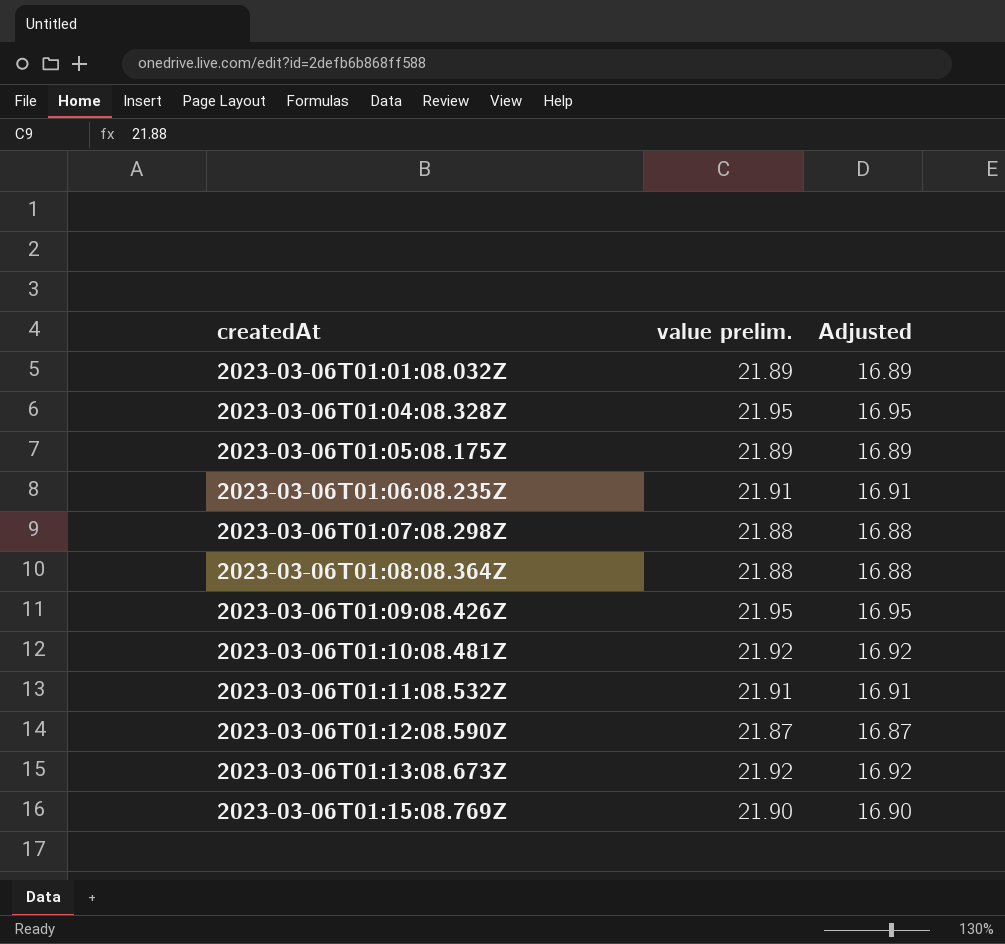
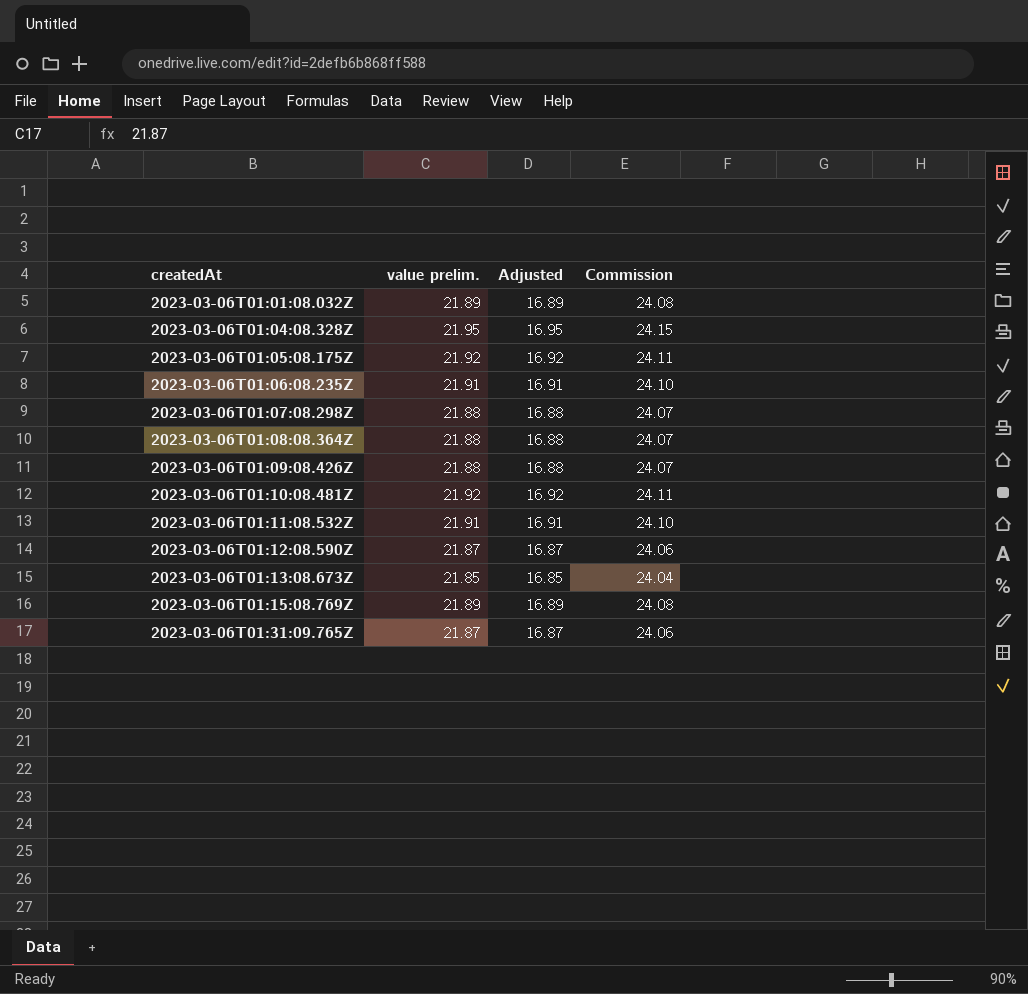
column Commission | formula: none -> [value prelim.] * 1.1
2023-03-06T01:05:08.175Z | value prelim.: 21.89 -> 21.92
2023-03-06T01:05:08.175Z | Adjusted: 16.89 -> 16.92
2023-03-06T01:09:08.426Z | value prelim.: 21.95 -> 21.88
2023-03-06T01:09:08.426Z | Adjusted: 16.95 -> 16.88
2023-03-06T01:13:08.673Z | value prelim.: 21.92 -> 21.85
2023-03-06T01:13:08.673Z | Adjusted: 16.92 -> 16.85
2023-03-06T01:15:08.769Z | value prelim.: 21.90 -> 21.89
2023-03-06T01:15:08.769Z | Adjusted: 16.90 -> 16.89
row 2023-03-06T01:31:09.765Z: none -> 21.87 | 16.87 | 24.06

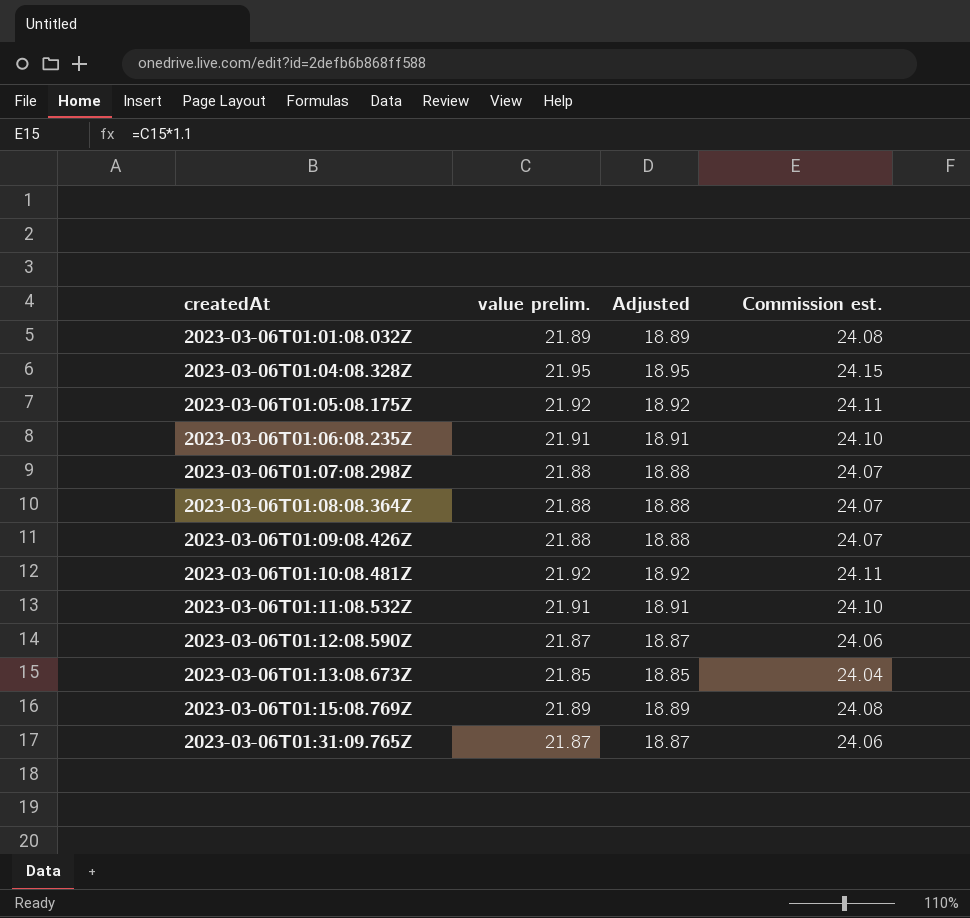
column Adjusted | formula: [value prelim.] - 5 -> [value prelim.] - 3
column name: Commission -> Commission est.

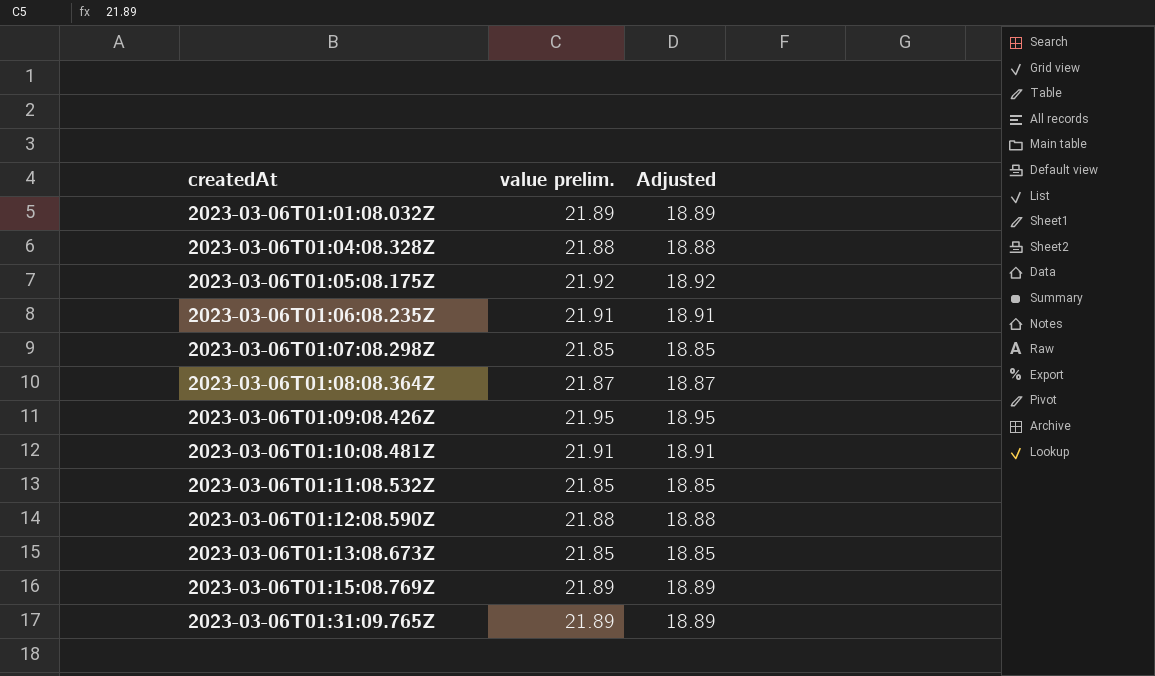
column Commission est. | formula: [value prelim.] * 1.1 -> none
2023-03-06T01:04:08.328Z | value prelim.: 21.95 -> 21.88
2023-03-06T01:04:08.328Z | Adjusted: 18.95 -> 18.88
2023-03-06T01:07:08.298Z | value prelim.: 21.88 -> 21.85
2023-03-06T01:07:08.298Z | Adjusted: 18.88 -> 18.85
2023-03-06T01:08:08.364Z | value prelim.: 21.88 -> 21.87
2023-03-06T01:08:08.364Z | Adjusted: 18.88 -> 18.87
2023-03-06T01:09:08.426Z | value prelim.: 21.88 -> 21.95
2023-03-06T01:09:08.426Z | Adjusted: 18.88 -> 18.95
2023-03-06T01:10:08.481Z | value prelim.: 21.92 -> 21.91
2023-03-06T01:10:08.481Z | Adjusted: 18.92 -> 18.91
2023-03-06T01:11:08.532Z | value prelim.: 21.91 -> 21.85
2023-03-06T01:11:08.532Z | Adjusted: 18.91 -> 18.85
2023-03-06T01:12:08.590Z | value prelim.: 21.87 -> 21.88
2023-03-06T01:12:08.590Z | Adjusted: 18.87 -> 18.88
2023-03-06T01:31:09.765Z | value prelim.: 21.87 -> 21.89
2023-03-06T01:31:09.765Z | Adjusted: 18.87 -> 18.89

